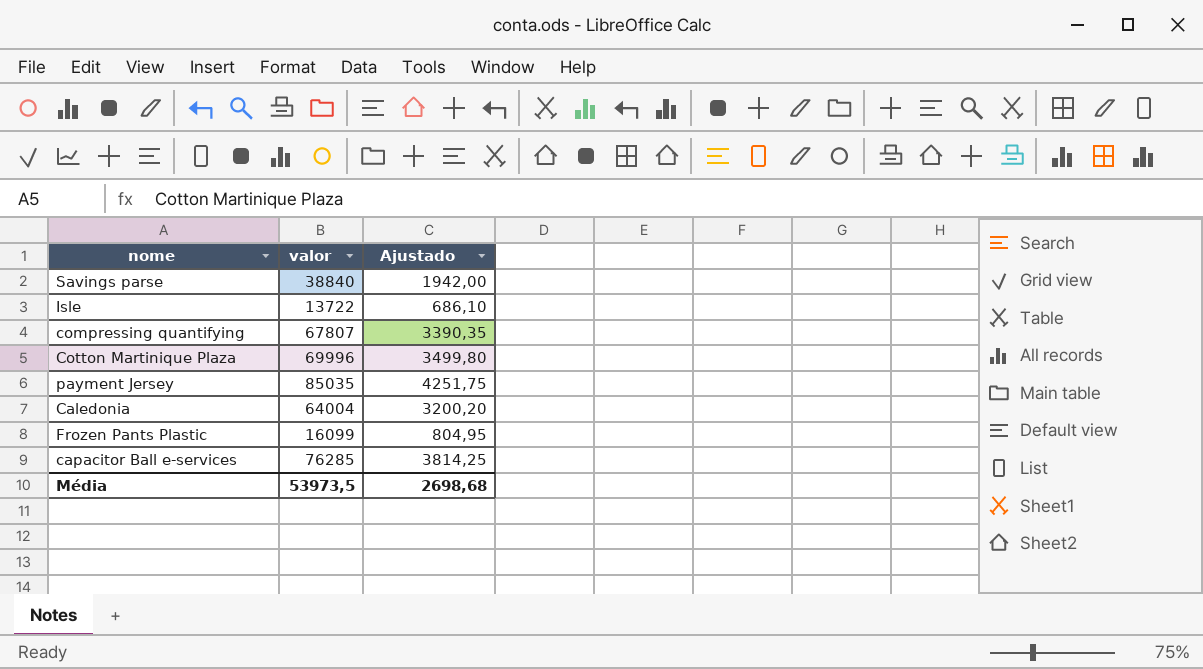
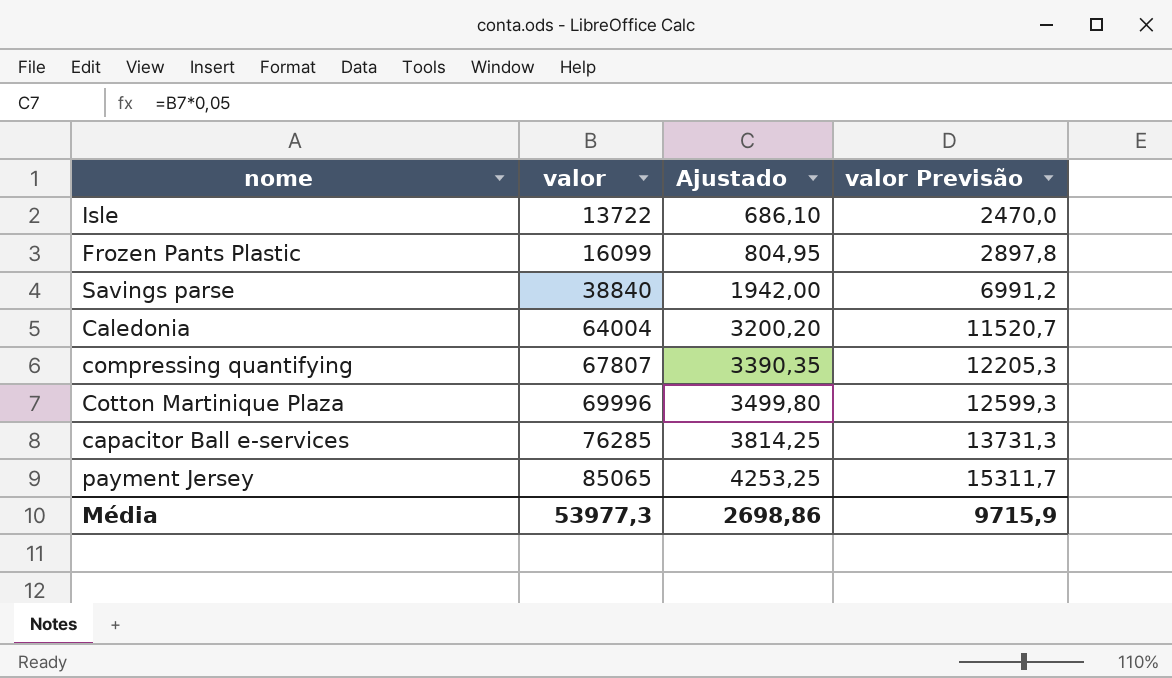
row order: none -> valor ascending
column valor Previsão | formula: none -> [valor] * 0,18
payment Jersey | valor: 85035 -> 85065
payment Jersey | Ajustado: 4251,75 -> 4253,25
Média | valor: 53973,5 -> 53977,3
Média | Ajustado: 2698,68 -> 2698,86

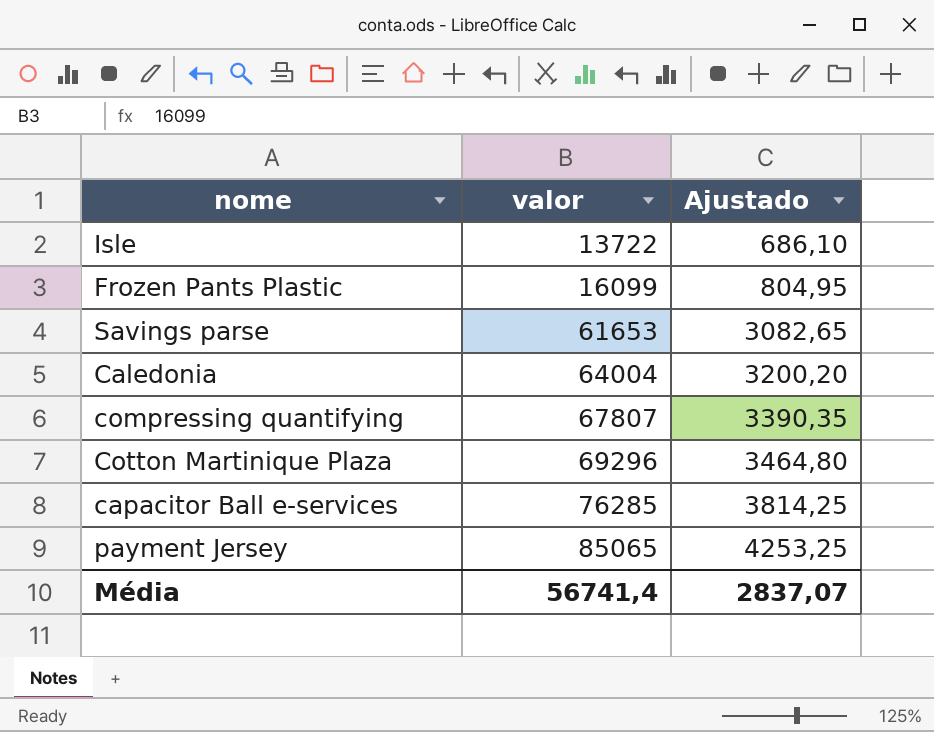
column valor Previsão | formula: [valor] * 0,18 -> none
Savings parse | valor: 38840 -> 61653
Savings parse | Ajustado: 1942,00 -> 3082,65
Cotton Martinique Plaza | valor: 69996 -> 69296
Cotton Martinique Plaza | Ajustado: 3499,80 -> 3464,80
Média | valor: 53977,3 -> 56741,4
Média | Ajustado: 2698,86 -> 2837,07

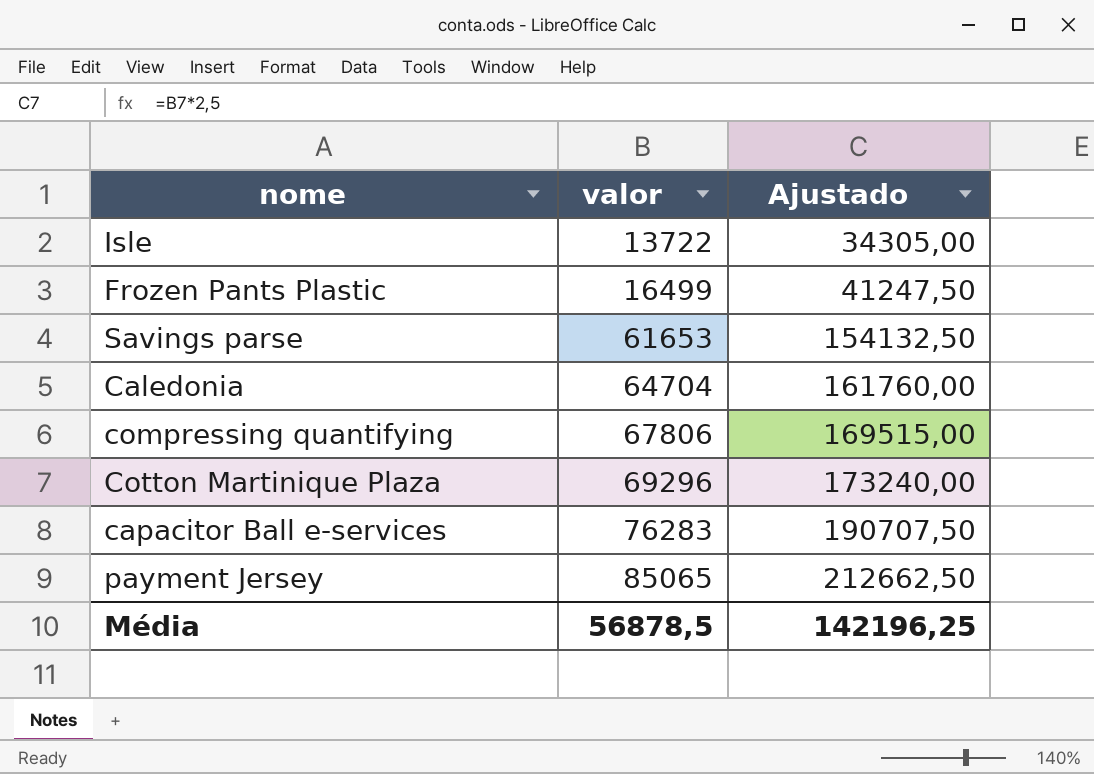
column Ajustado | formula: [valor] * 0,05 -> [valor] * 2,5
Frozen Pants Plastic | valor: 16099 -> 16499
Caledonia | valor: 64004 -> 64704
compressing quantifying | valor: 67807 -> 67806
capacitor Ball e-services | valor: 76285 -> 76283
Média | valor: 56741,4 -> 56878,5
Média | Ajustado: 2837,07 -> 142196,25

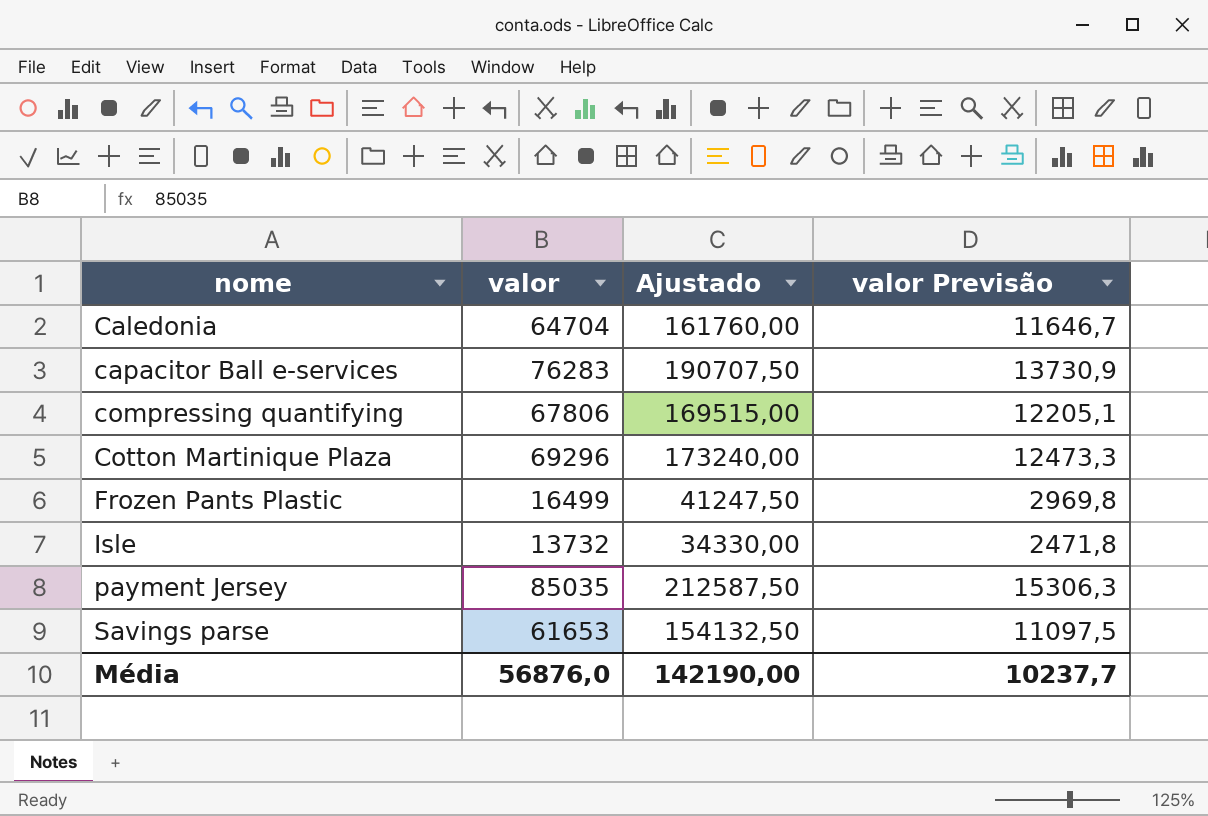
row order: valor ascending -> nome ascending
column valor Previsão | formula: none -> [valor] * 0,18
Isle | valor: 13722 -> 13732
Isle | Ajustado: 34305,00 -> 34330,00
payment Jersey | valor: 85065 -> 85035
payment Jersey | Ajustado: 212662,50 -> 212587,50
Média | valor: 56878,5 -> 56876,0
Média | Ajustado: 142196,25 -> 142190,00

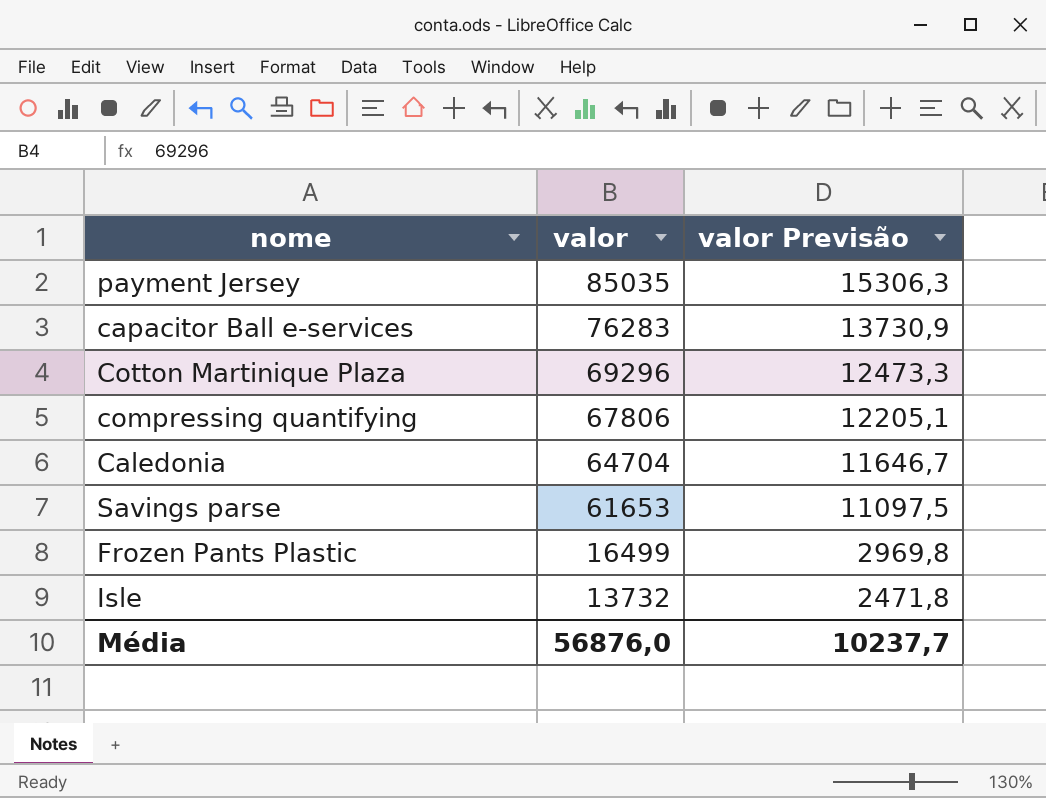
row order: nome ascending -> valor descending
column Ajustado | formula: [valor] * 2,5 -> none

